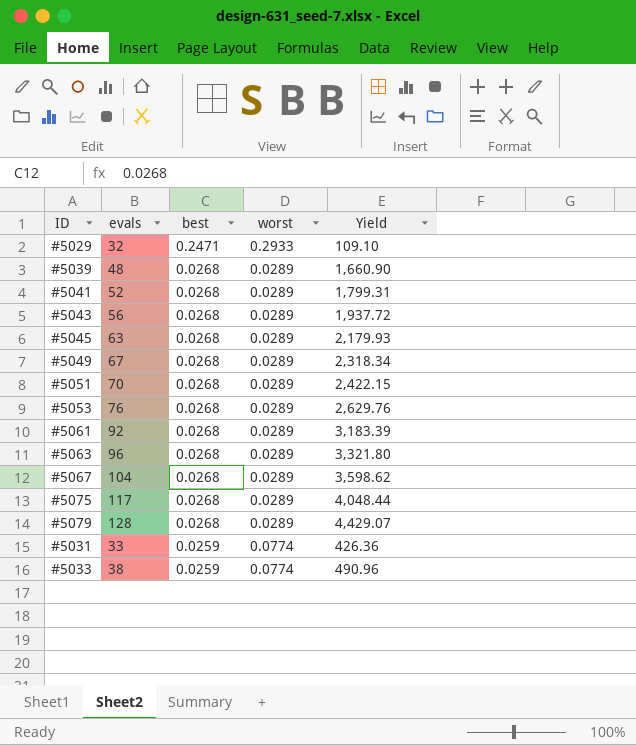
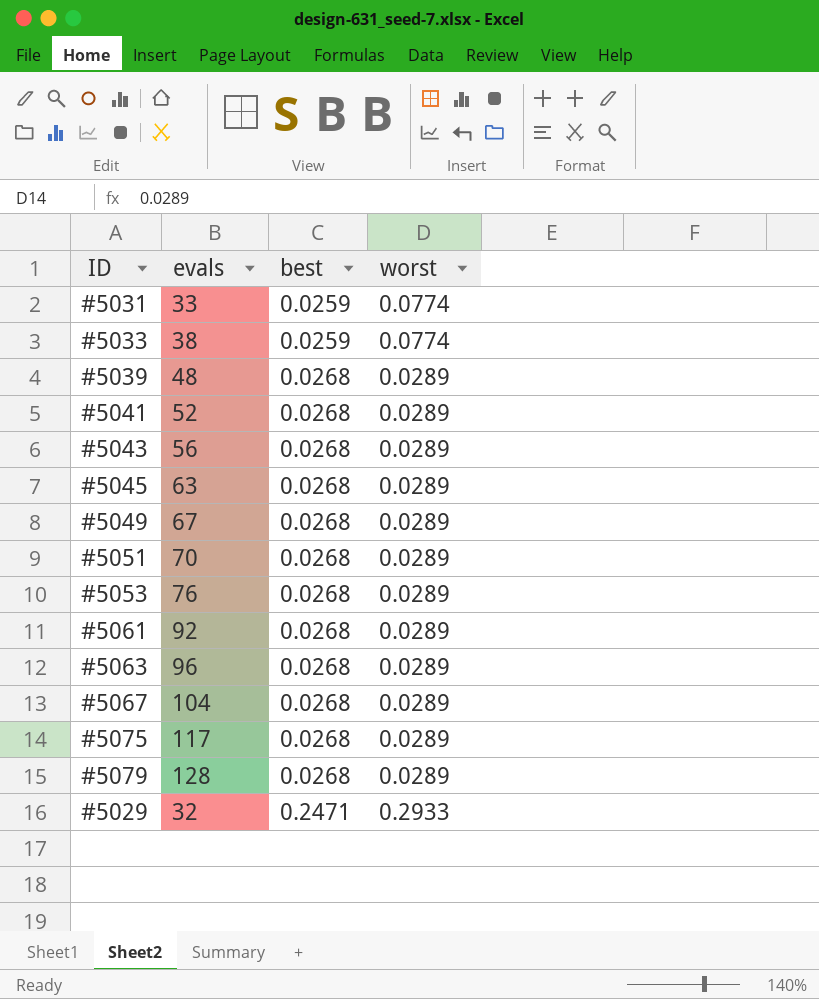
row order: best descending -> best ascending
column Yield | formula: [evals] / [worst] -> none

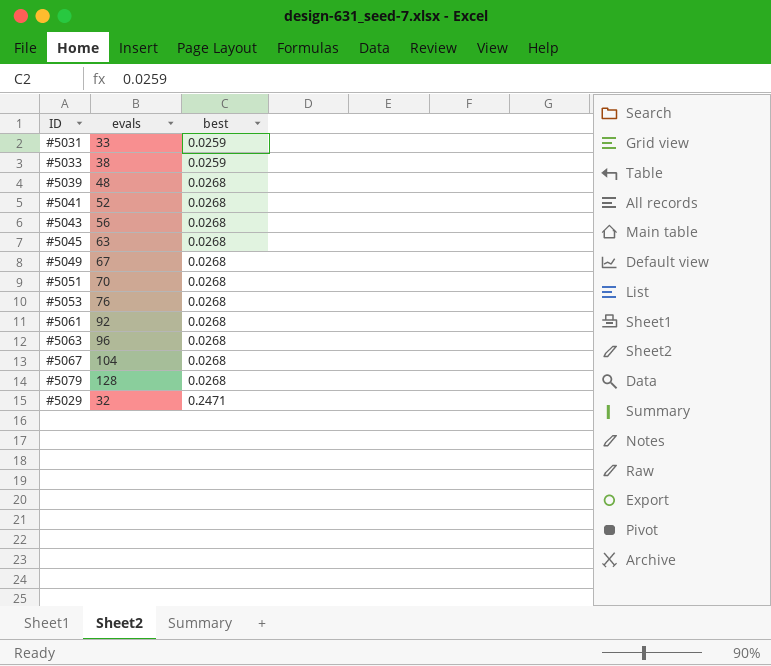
column worst | position: 4 -> none
row #5075: 117 | 0.0268 | 0.0289 -> none

